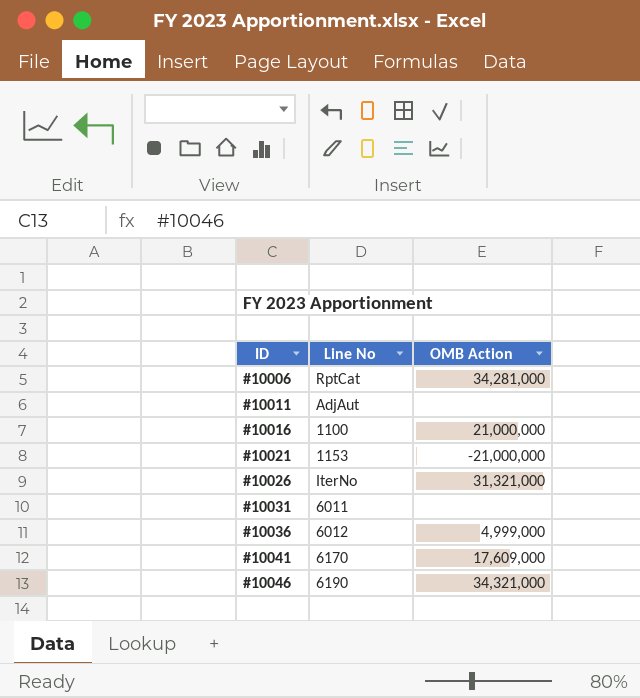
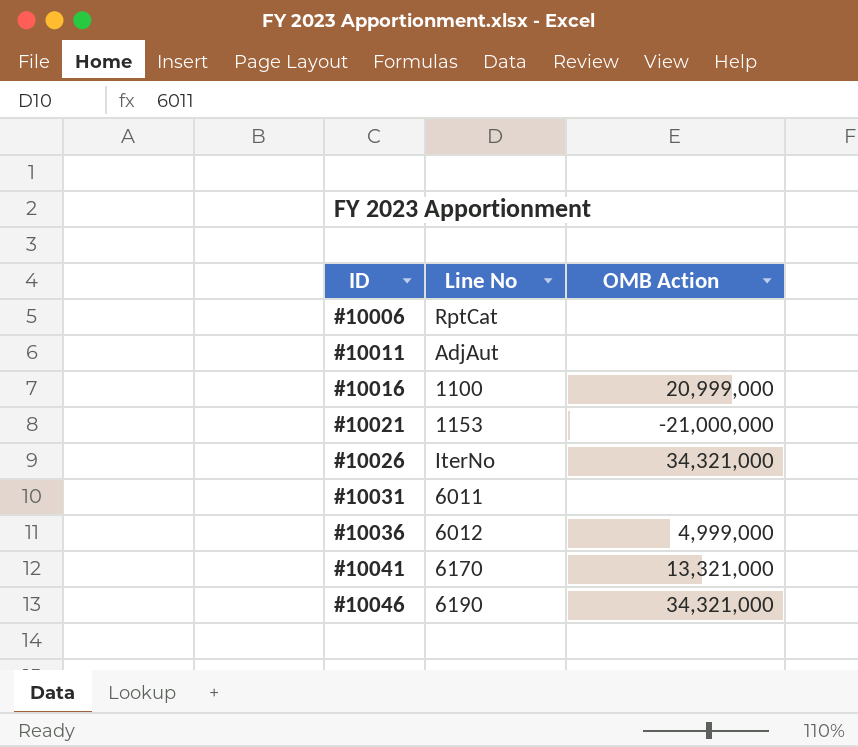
#10006 | OMB Action: 34,281,000 -> none
#10016 | OMB Action: 21,000,000 -> 20,999,000
#10026 | OMB Action: 31,321,000 -> 34,321,000
#10041 | OMB Action: 17,609,000 -> 13,321,000

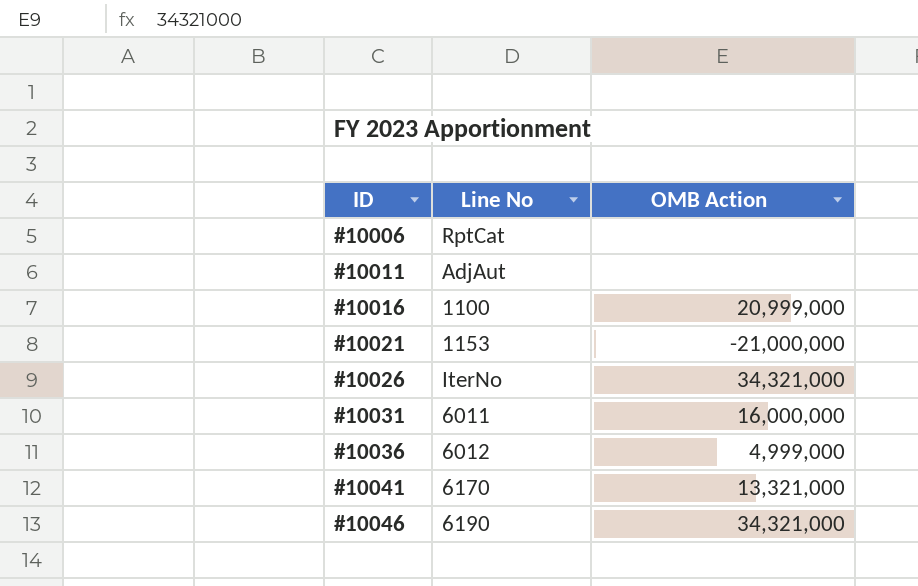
#10031 | OMB Action: none -> 16,000,000

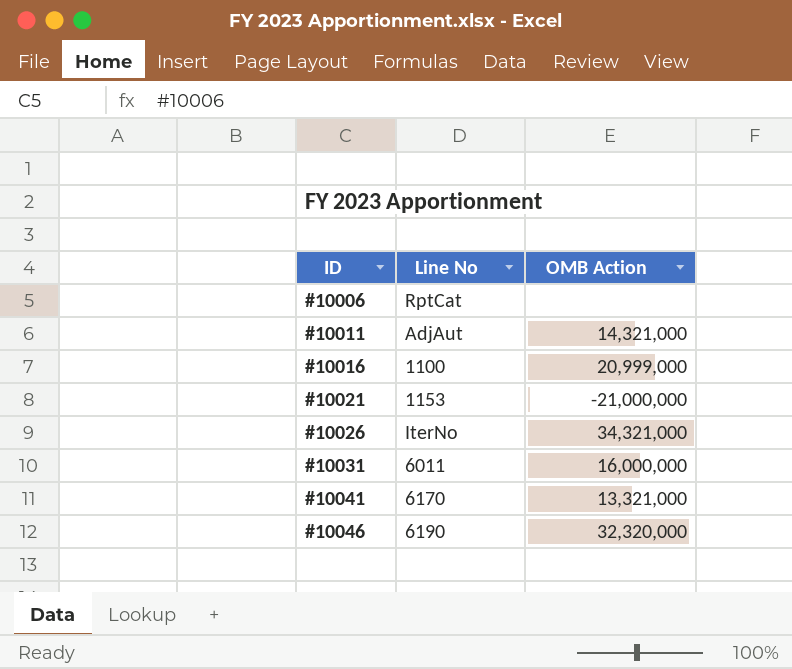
row #10036: 6012 | 4,999,000 -> none
#10011 | OMB Action: none -> 14,321,000
#10046 | OMB Action: 34,321,000 -> 32,320,000

